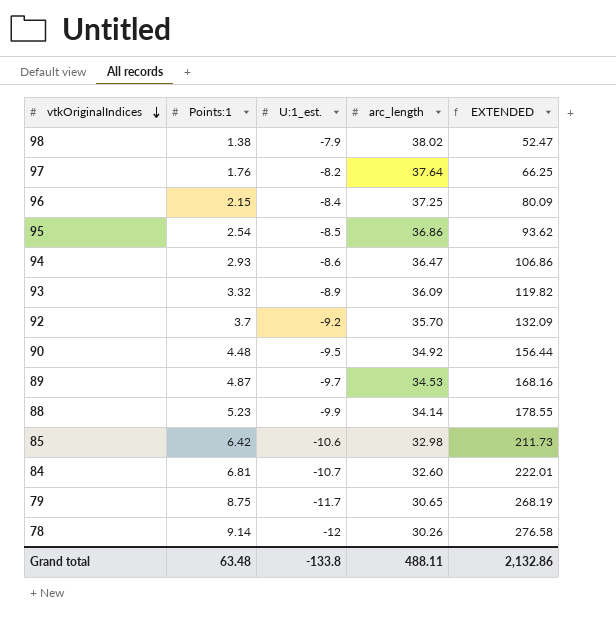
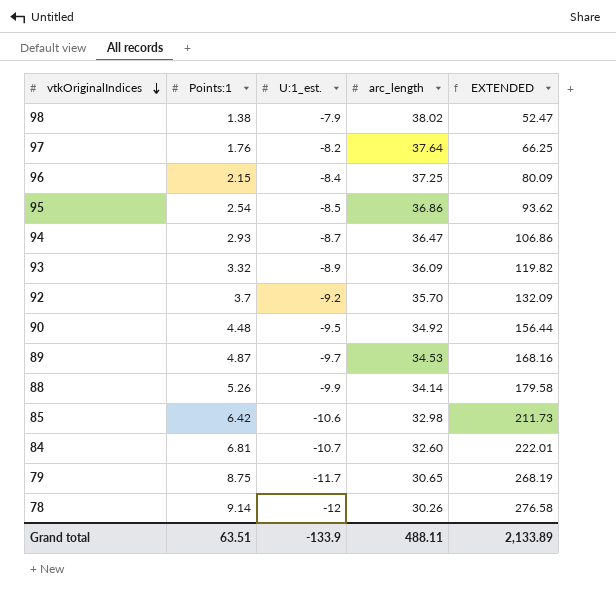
94 | U:1_est.: -8.6 -> -8.7
88 | Points:1: 5.23 -> 5.26
88 | EXTENDED: 178.55 -> 179.58
Grand total | Points:1: 63.48 -> 63.51
Grand total | U:1_est.: -133.8 -> -133.9
Grand total | EXTENDED: 2,132.86 -> 2,133.89

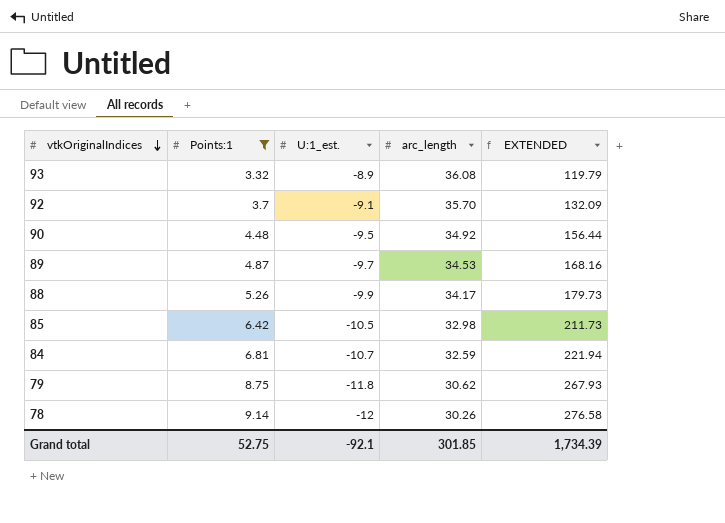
filter: none -> Points:1 >= 3.32
93 | arc_length: 36.09 -> 36.08
93 | EXTENDED: 119.82 -> 119.79
92 | U:1_est.: -9.2 -> -9.1
88 | arc_length: 34.14 -> 34.17
88 | EXTENDED: 179.58 -> 179.73
85 | U:1_est.: -10.6 -> -10.5
84 | arc_length: 32.60 -> 32.59
84 | EXTENDED: 222.01 -> 221.94
79 | U:1_est.: -11.7 -> -11.8
79 | arc_length: 30.65 -> 30.62
79 | EXTENDED: 268.19 -> 267.93
Grand total | Points:1: 63.51 -> 52.75
Grand total | U:1_est.: -133.9 -> -92.1
Grand total | arc_length: 488.11 -> 301.85
Grand total | EXTENDED: 2,133.89 -> 1,734.39

